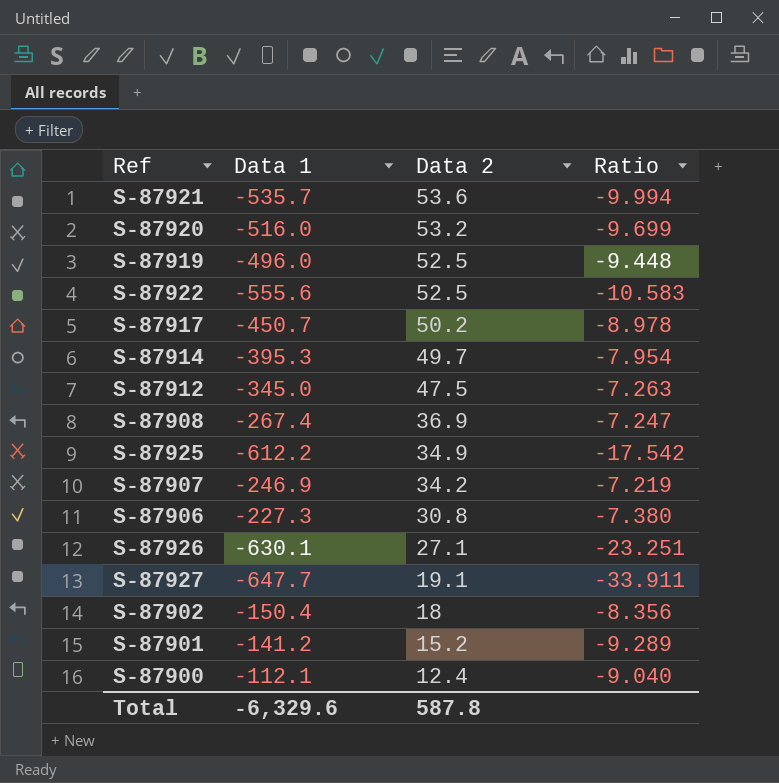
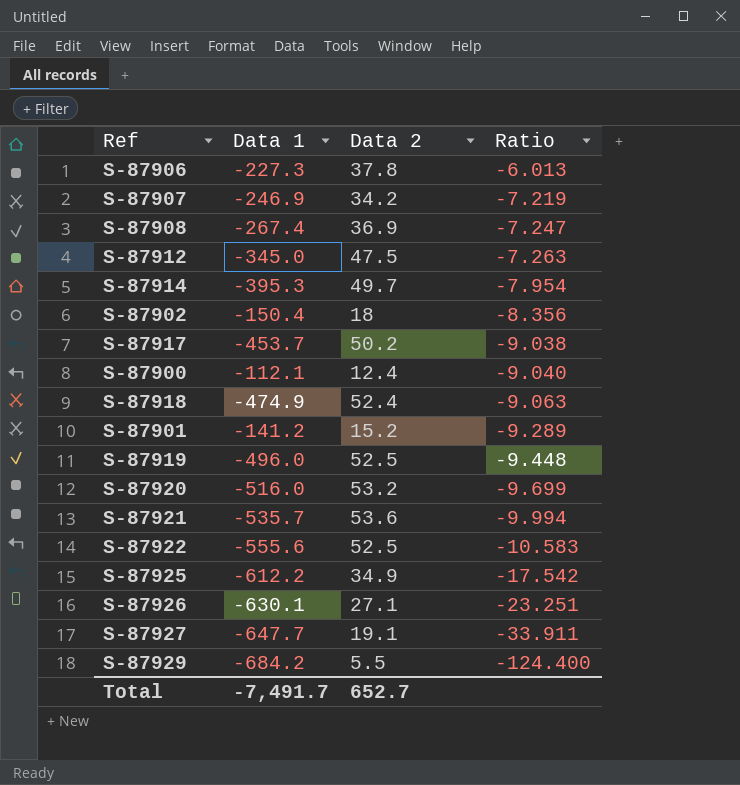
row order: Data 2 descending -> Ratio descending
S-87906 | Data 2: 30.8 -> 37.8
S-87906 | Ratio: -7.380 -> -6.013
S-87917 | Data 1: -450.7 -> -453.7
S-87917 | Ratio: -8.978 -> -9.038
row S-87918: none -> -474.9 | 52.4 | -9.063
row S-87929: none -> -684.2 | 5.5 | -124.400
Total | Data 1: -6,329.6 -> -7,491.7
Total | Data 2: 587.8 -> 652.7

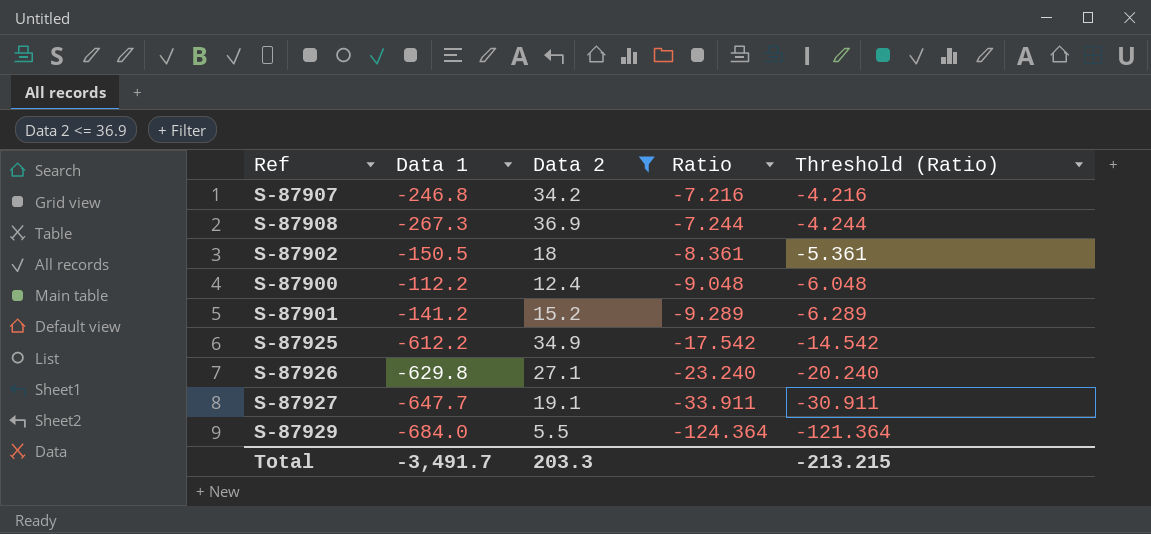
filter: none -> Data 2 <= 36.9
column Threshold (Ratio) | formula: none -> [Ratio] + 3
S-87907 | Data 1: -246.9 -> -246.8
S-87907 | Ratio: -7.219 -> -7.216
S-87908 | Data 1: -267.4 -> -267.3
S-87908 | Ratio: -7.247 -> -7.244
S-87902 | Data 1: -150.4 -> -150.5
S-87902 | Ratio: -8.356 -> -8.361
S-87900 | Data 1: -112.1 -> -112.2
S-87900 | Ratio: -9.040 -> -9.048
S-87926 | Data 1: -630.1 -> -629.8
S-87926 | Ratio: -23.251 -> -23.240
S-87929 | Data 1: -684.2 -> -684.0
S-87929 | Ratio: -124.400 -> -124.364
Total | Data 1: -7,491.7 -> -3,491.7
Total | Data 2: 652.7 -> 203.3

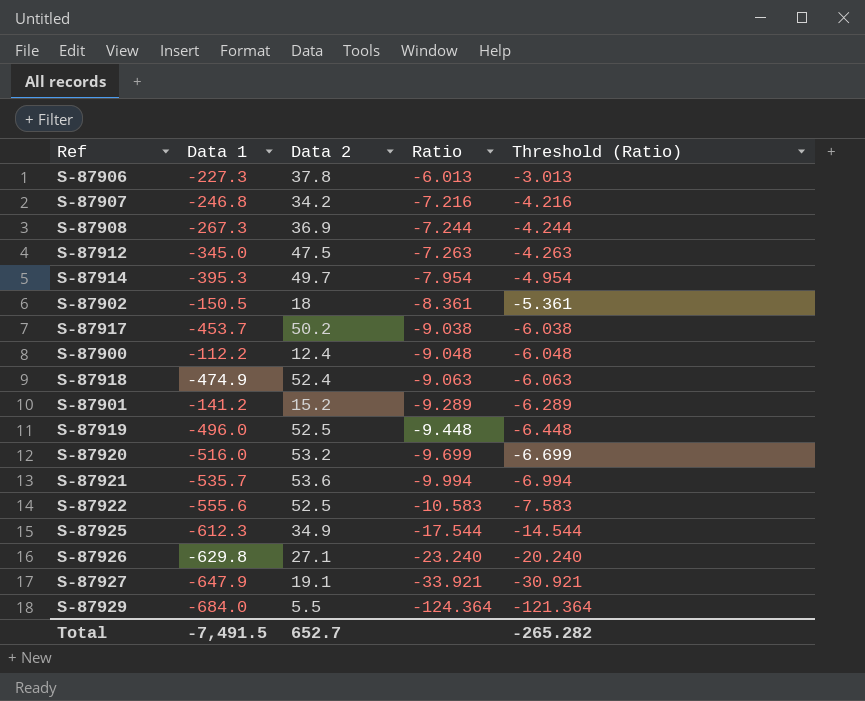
filter: Data 2 <= 36.9 -> none
S-87925 | Data 1: -612.2 -> -612.3
S-87925 | Ratio: -17.542 -> -17.544
S-87925 | Threshold (Ratio): -14.542 -> -14.544
S-87927 | Data 1: -647.7 -> -647.9
S-87927 | Ratio: -33.911 -> -33.921
S-87927 | Threshold (Ratio): -30.911 -> -30.921
Total | Data 1: -3,491.7 -> -7,491.5
Total | Data 2: 203.3 -> 652.7
Total | Threshold (Ratio): -213.215 -> -265.282

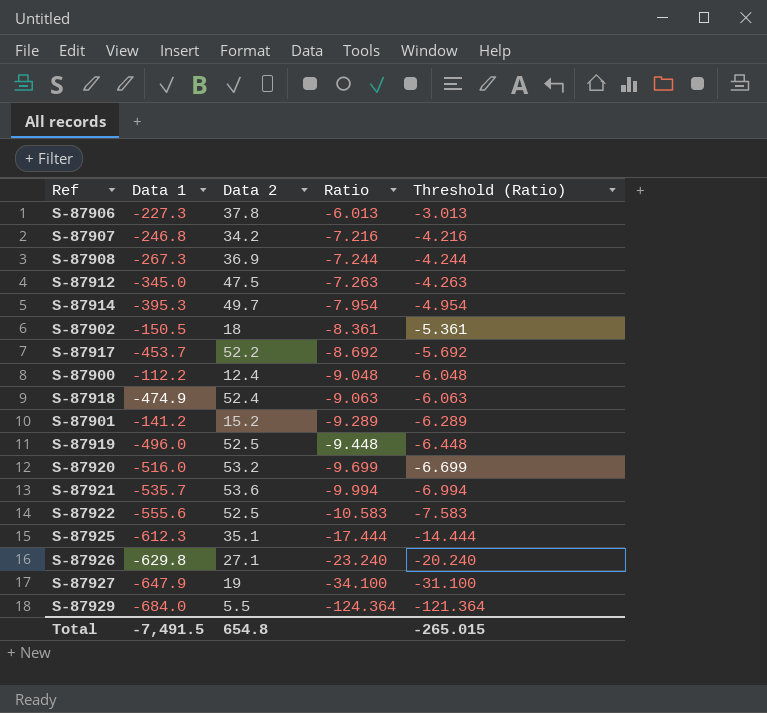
S-87917 | Data 2: 50.2 -> 52.2
S-87917 | Ratio: -9.038 -> -8.692
S-87917 | Threshold (Ratio): -6.038 -> -5.692
S-87925 | Data 2: 34.9 -> 35.1
S-87925 | Ratio: -17.544 -> -17.444
S-87925 | Threshold (Ratio): -14.544 -> -14.444
S-87927 | Data 2: 19.1 -> 19
S-87927 | Ratio: -33.921 -> -34.100
S-87927 | Threshold (Ratio): -30.921 -> -31.100
Total | Data 2: 652.7 -> 654.8
Total | Threshold (Ratio): -265.282 -> -265.015

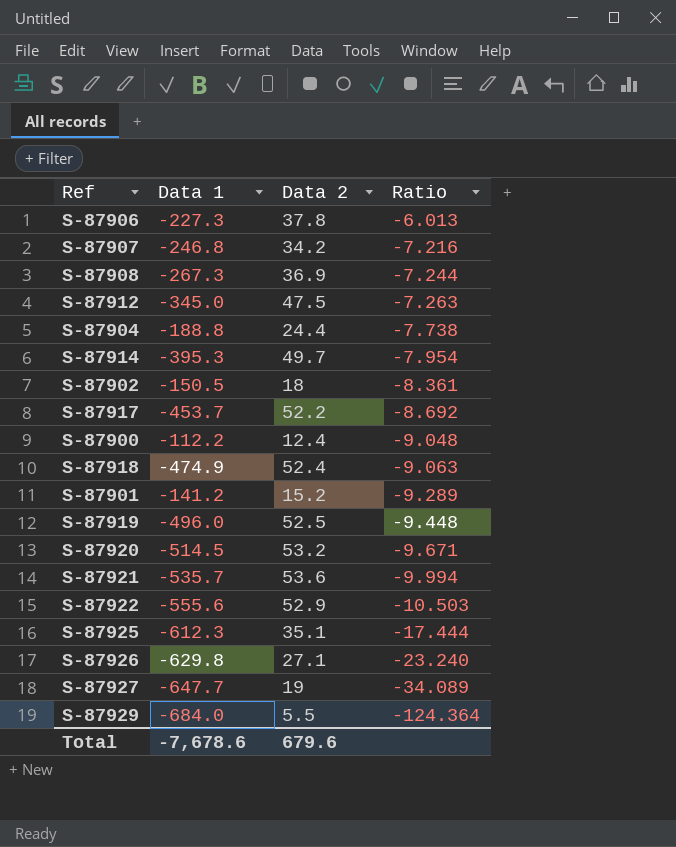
column Threshold (Ratio) | formula: [Ratio] + 3 -> none
row S-87904: none -> -188.8 | 24.4 | -7.738
S-87920 | Data 1: -516.0 -> -514.5
S-87920 | Ratio: -9.699 -> -9.671
S-87922 | Data 2: 52.5 -> 52.9
S-87922 | Ratio: -10.583 -> -10.503
S-87927 | Data 1: -647.9 -> -647.7
S-87927 | Ratio: -34.100 -> -34.089
Total | Data 1: -7,491.5 -> -7,678.6
Total | Data 2: 654.8 -> 679.6

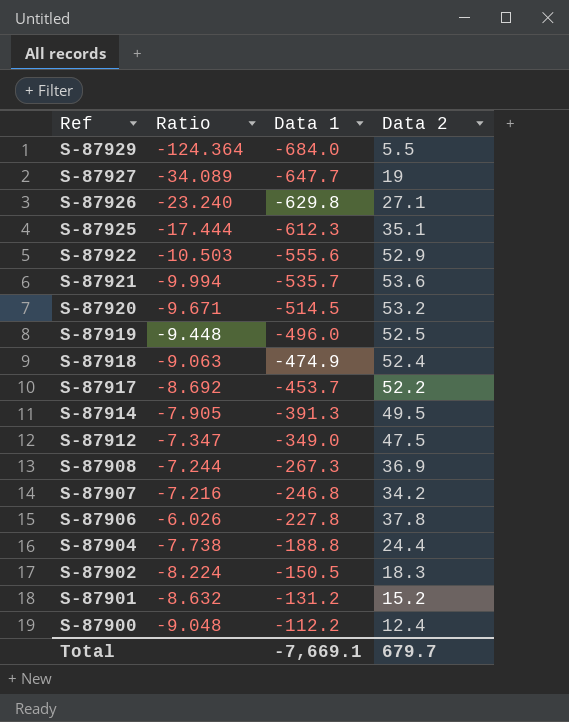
row order: Ratio descending -> Ref descending
column Ratio | position: 4 -> 2
S-87914 | Ratio: -7.954 -> -7.905
S-87914 | Data 1: -395.3 -> -391.3
S-87914 | Data 2: 49.7 -> 49.5
S-87912 | Ratio: -7.263 -> -7.347
S-87912 | Data 1: -345.0 -> -349.0
S-87906 | Ratio: -6.013 -> -6.026
S-87906 | Data 1: -227.3 -> -227.8
S-87902 | Ratio: -8.361 -> -8.224
S-87902 | Data 2: 18 -> 18.3
S-87901 | Ratio: -9.289 -> -8.632
S-87901 | Data 1: -141.2 -> -131.2
Total | Data 1: -7,678.6 -> -7,669.1
Total | Data 2: 679.6 -> 679.7

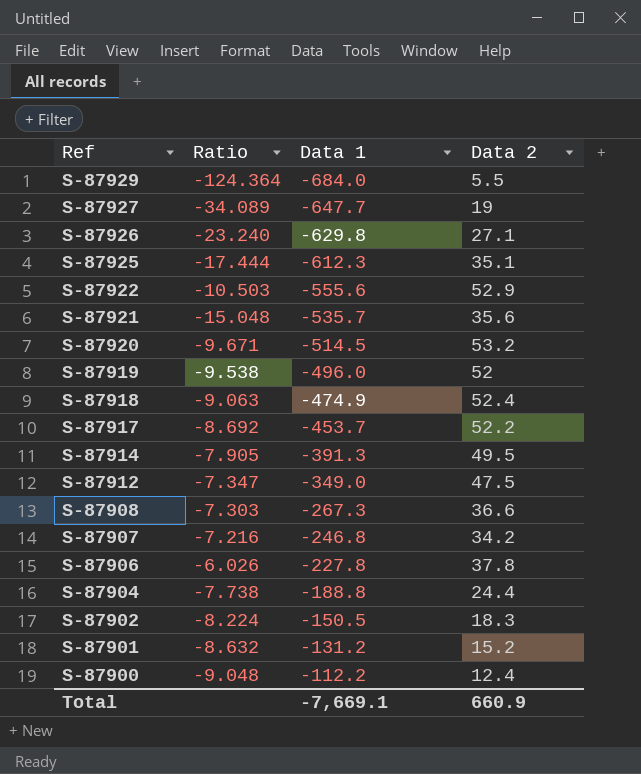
S-87921 | Ratio: -9.994 -> -15.048
S-87921 | Data 2: 53.6 -> 35.6
S-87919 | Ratio: -9.448 -> -9.538
S-87919 | Data 2: 52.5 -> 52
S-87908 | Ratio: -7.244 -> -7.303
S-87908 | Data 2: 36.9 -> 36.6
Total | Data 2: 679.7 -> 660.9

